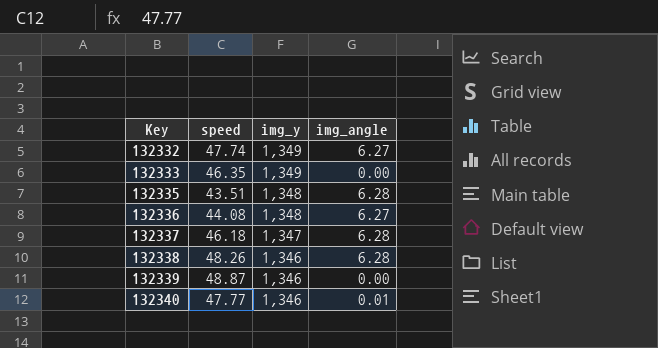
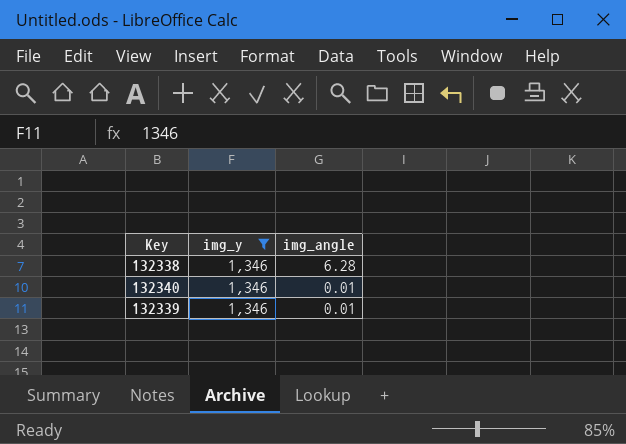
filter: none -> img_y = 1,346
row order: Key ascending -> img_angle descending
column speed | position: 2 -> none
132339 | img_angle: 0.00 -> 0.01

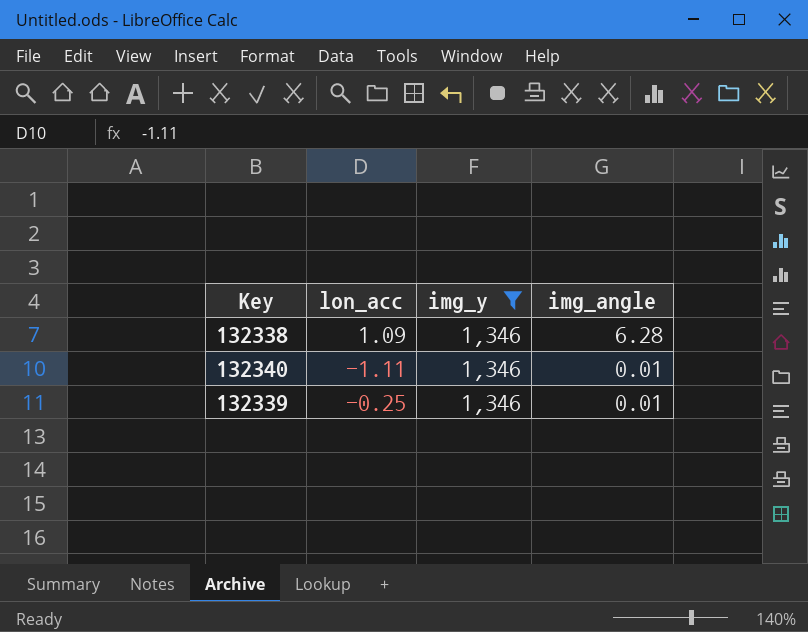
column lon_acc | position: none -> 2

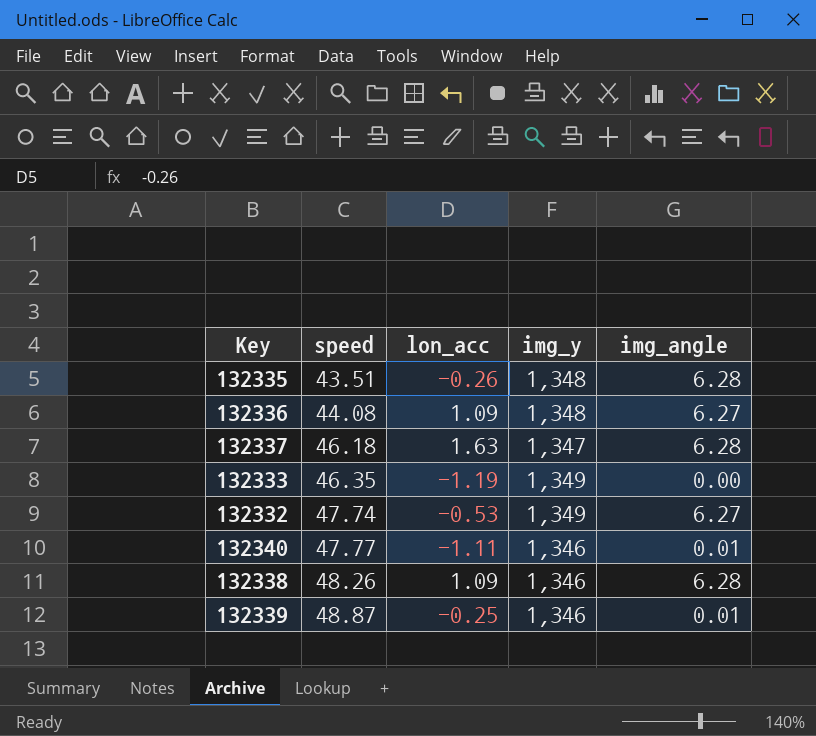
filter: img_y = 1,346 -> none
row order: img_angle descending -> speed ascending
column speed | position: none -> 2

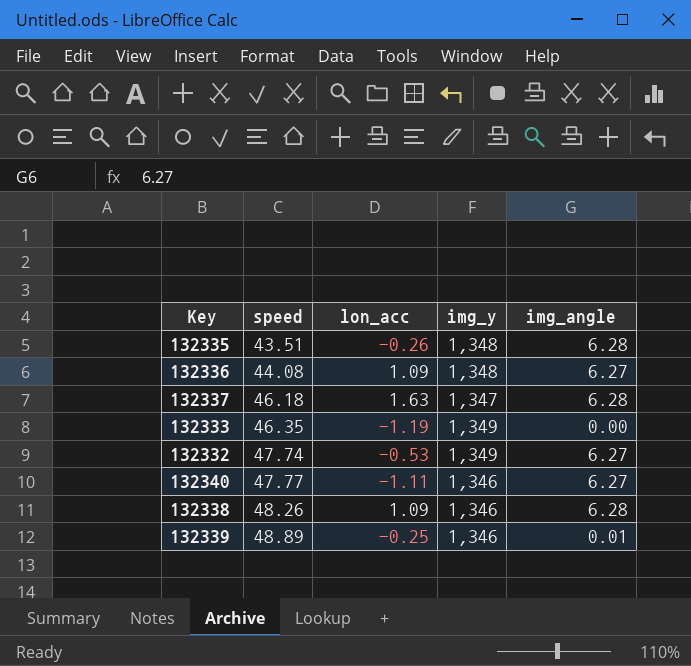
132340 | img_angle: 0.01 -> 6.27
132339 | speed: 48.87 -> 48.89

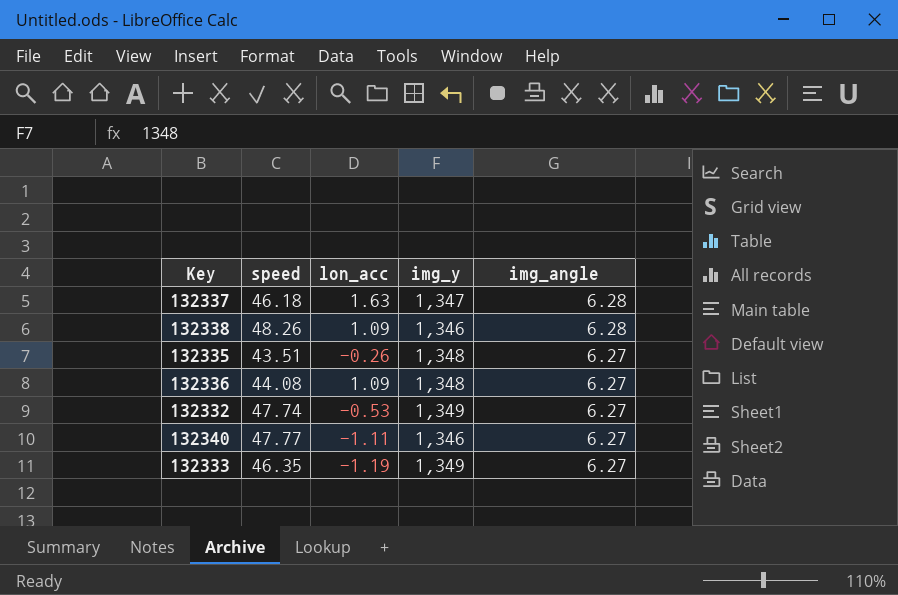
row order: speed ascending -> img_angle descending
row 132339: 48.89 | -0.25 | 1,346 | 0.01 -> none
132335 | img_angle: 6.28 -> 6.27
132333 | img_angle: 0.00 -> 6.27

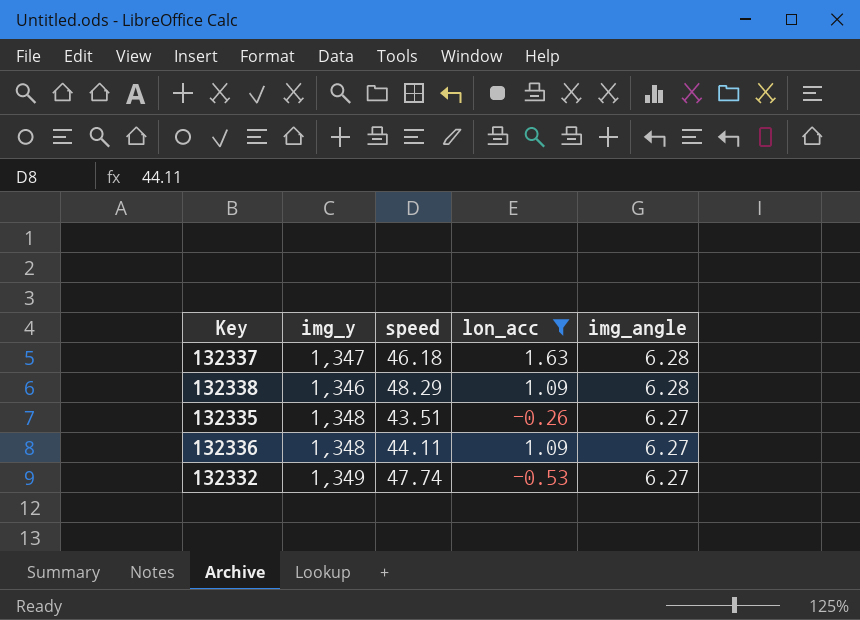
filter: none -> lon_acc >= -0.53
column img_y | position: 4 -> 2
132338 | speed: 48.26 -> 48.29
132336 | speed: 44.08 -> 44.11

